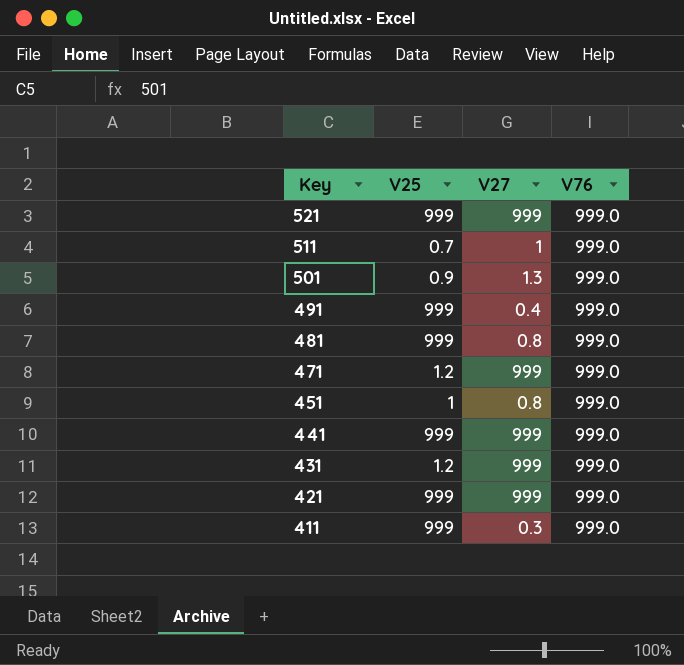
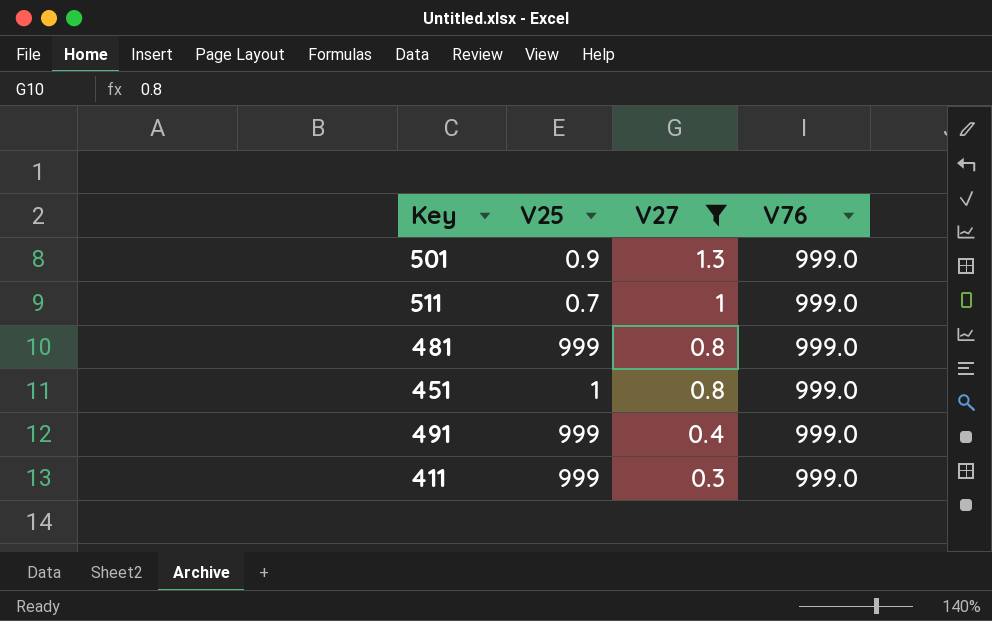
filter: none -> V27 != 999
row order: Key descending -> V27 descending

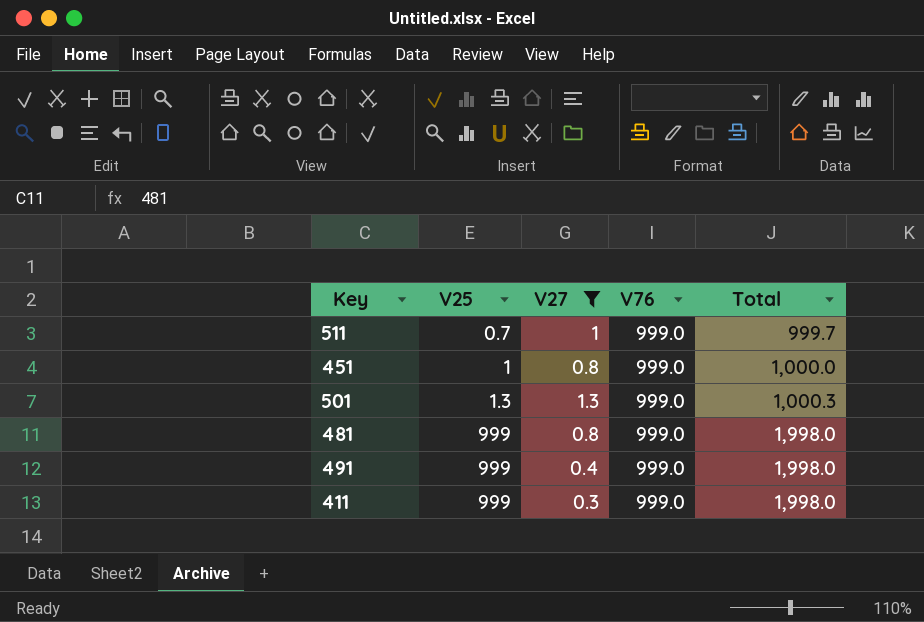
row order: V27 descending -> V25 ascending
column Total | formula: none -> [V25] + [V76]
501 | V25: 0.9 -> 1.3

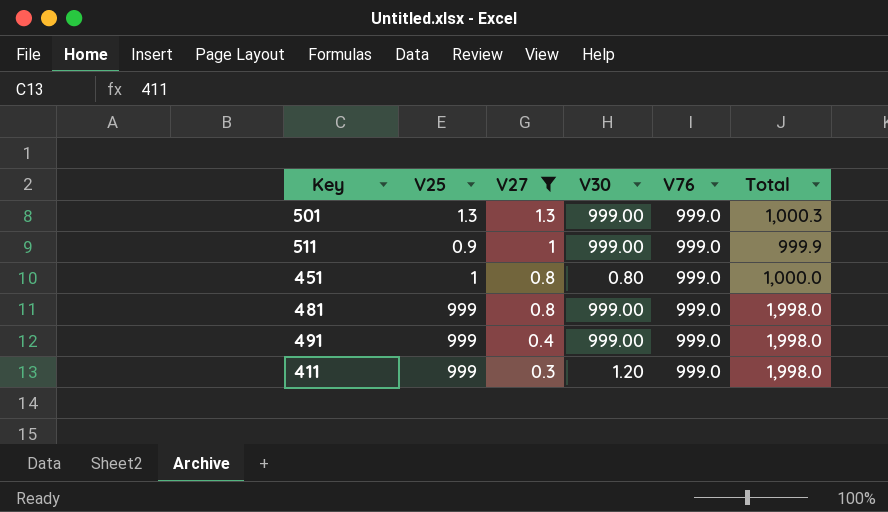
row order: V25 ascending -> V27 descending
column V30 | position: none -> 4
511 | V25: 0.7 -> 0.9
511 | Total: 999.7 -> 999.9

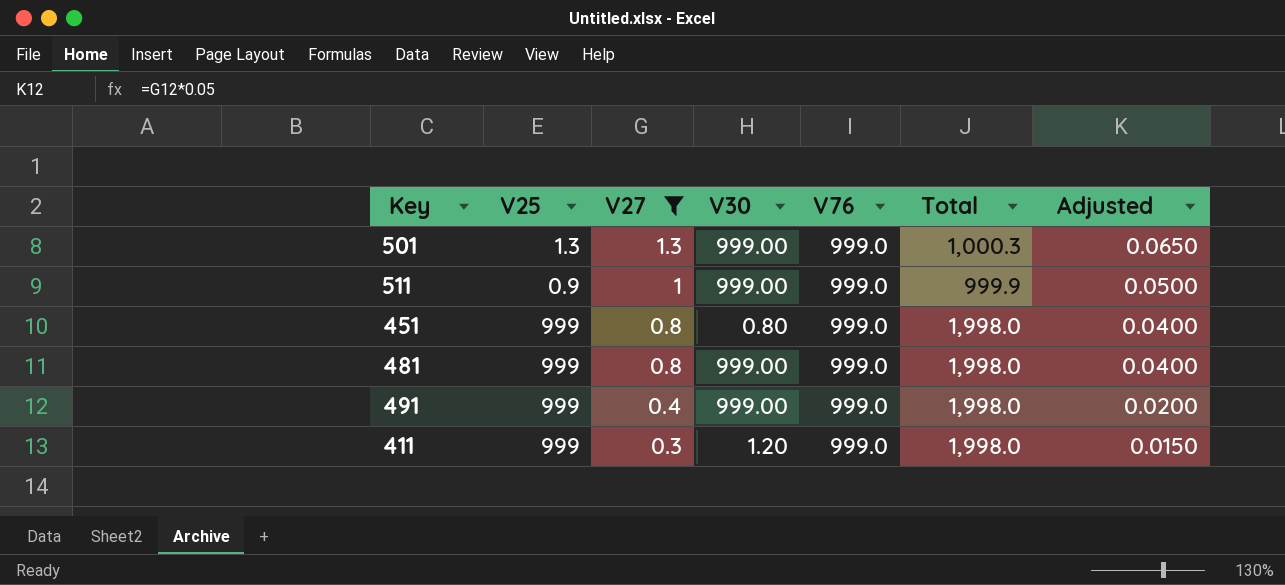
column Adjusted | formula: none -> [V27] * 0.05
451 | V25: 1 -> 999
451 | Total: 1,000.0 -> 1,998.0

